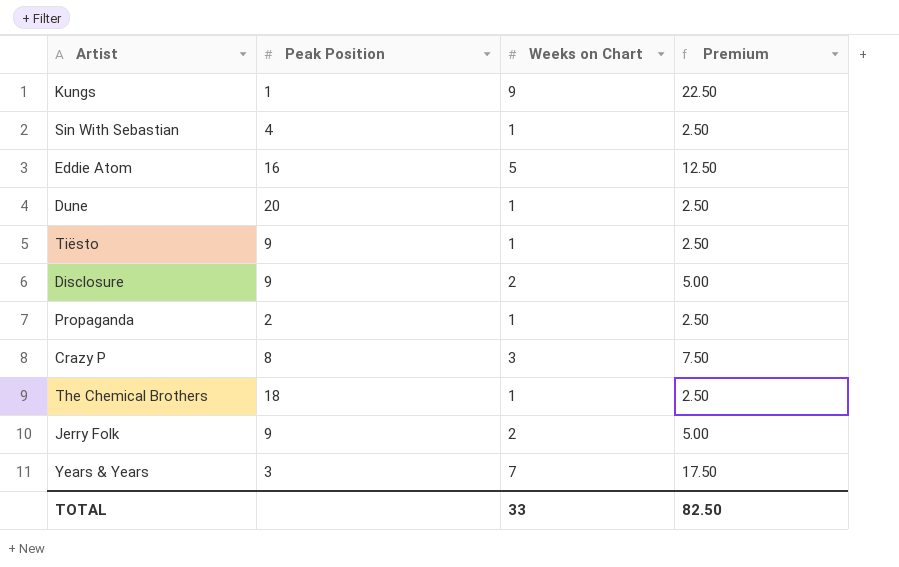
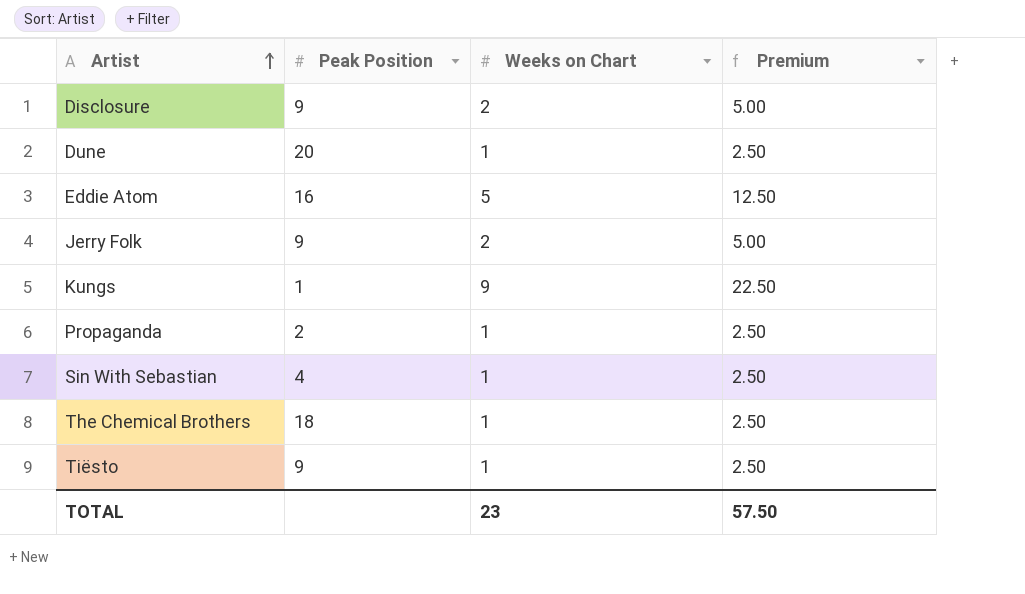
row order: none -> Artist ascending
row Crazy P: 8 | 3 | 7.50 -> none
row Years & Years: 3 | 7 | 17.50 -> none
TOTAL | Weeks on Chart: 33 -> 23
TOTAL | Premium: 82.50 -> 57.50

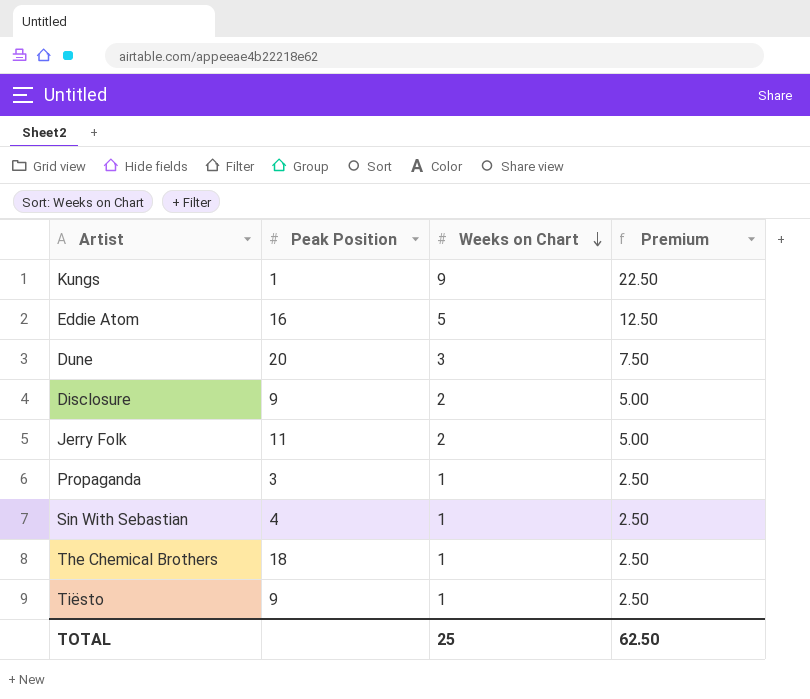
row order: Artist ascending -> Weeks on Chart descending
Dune | Weeks on Chart: 1 -> 3
Dune | Premium: 2.50 -> 7.50
Jerry Folk | Peak Position: 9 -> 11
Propaganda | Peak Position: 2 -> 3
TOTAL | Weeks on Chart: 23 -> 25
TOTAL | Premium: 57.50 -> 62.50

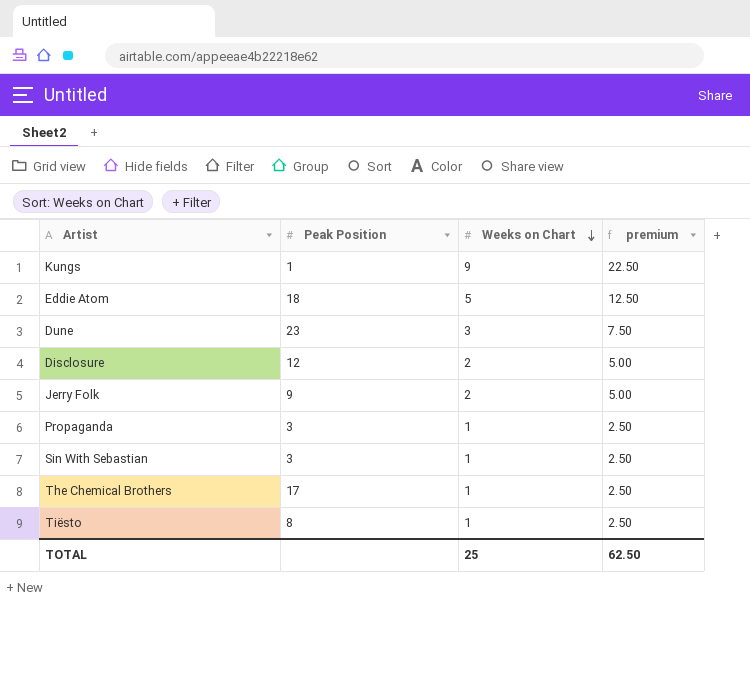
column name: Premium -> premium
Eddie Atom | Peak Position: 16 -> 18
Dune | Peak Position: 20 -> 23
Disclosure | Peak Position: 9 -> 12
Jerry Folk | Peak Position: 11 -> 9
Sin With Sebastian | Peak Position: 4 -> 3
The Chemical Brothers | Peak Position: 18 -> 17
Tiësto | Peak Position: 9 -> 8

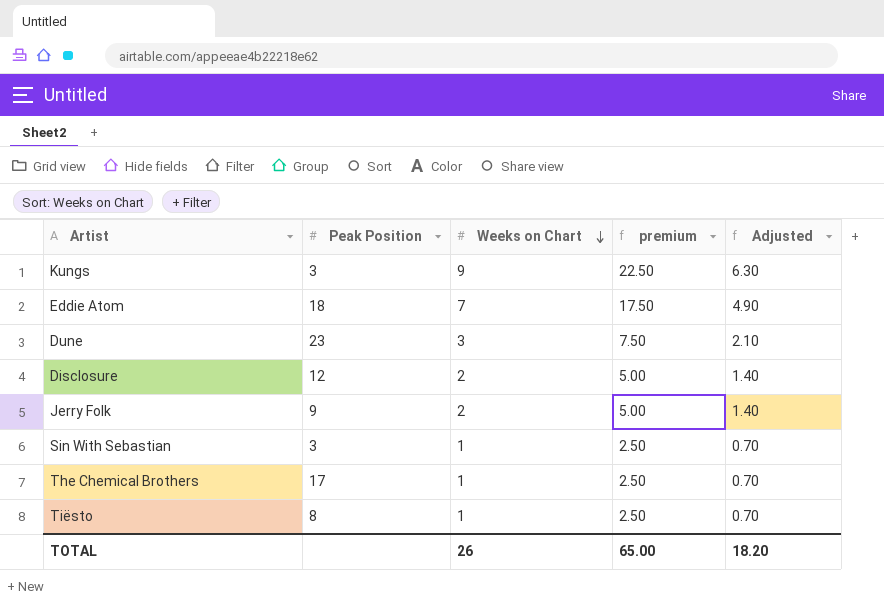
column Adjusted | formula: none -> [Weeks on Chart] * 0.7
row Propaganda: 3 | 1 | 2.50 -> none
Kungs | Peak Position: 1 -> 3
Eddie Atom | Weeks on Chart: 5 -> 7
Eddie Atom | premium: 12.50 -> 17.50
TOTAL | Weeks on Chart: 25 -> 26
TOTAL | premium: 62.50 -> 65.00

